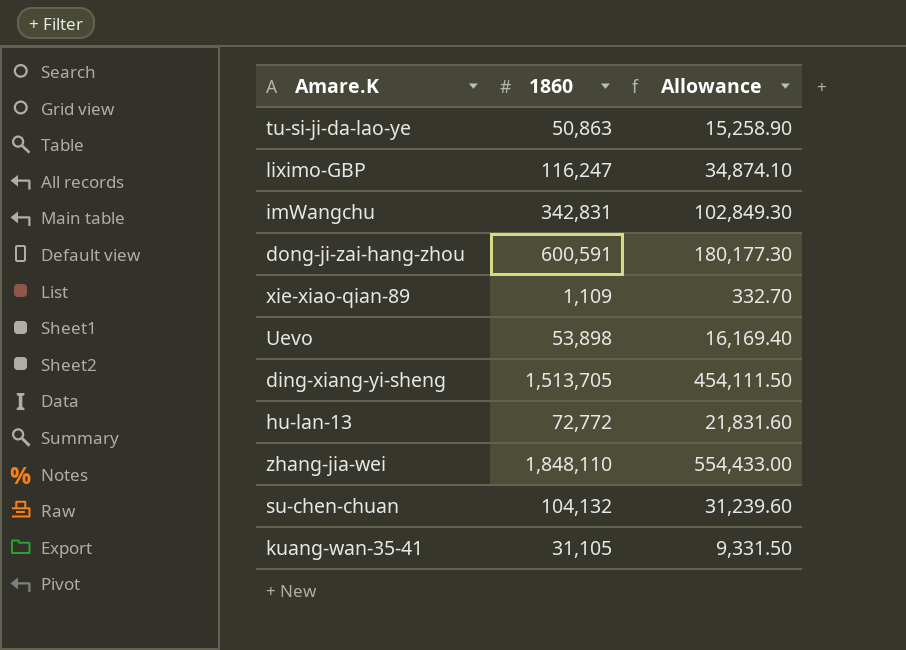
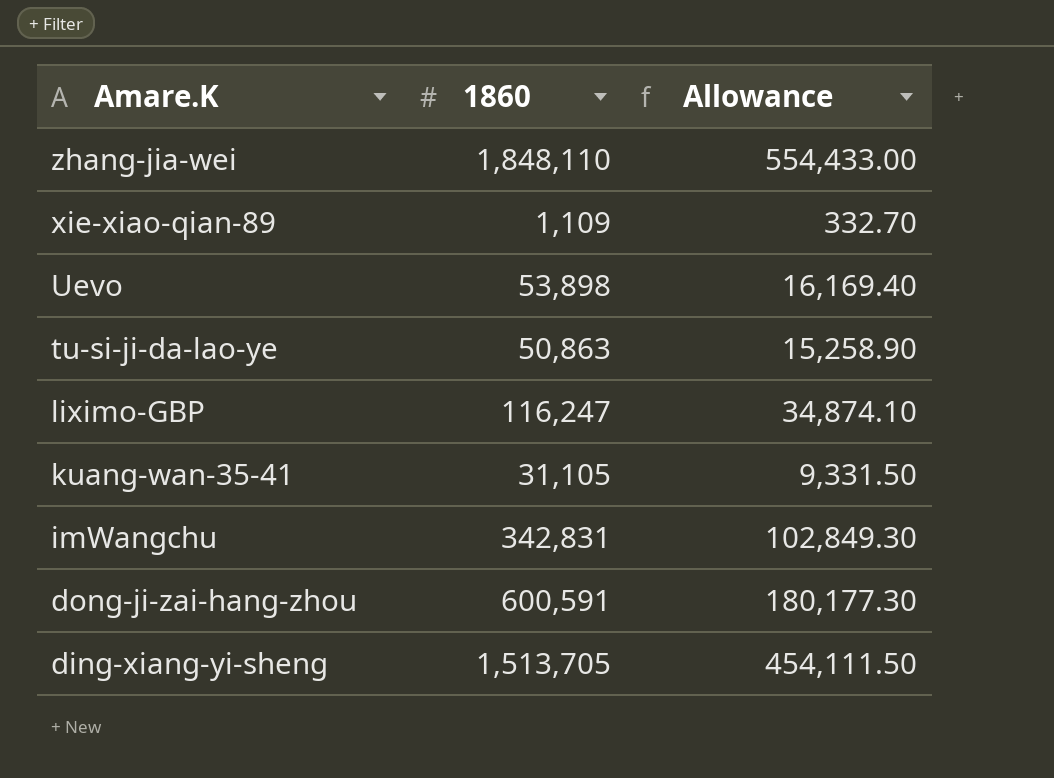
row order: none -> Amare.K descending
row hu-lan-13: 72,772 | 21,831.60 -> none
row su-chen-chuan: 104,132 | 31,239.60 -> none

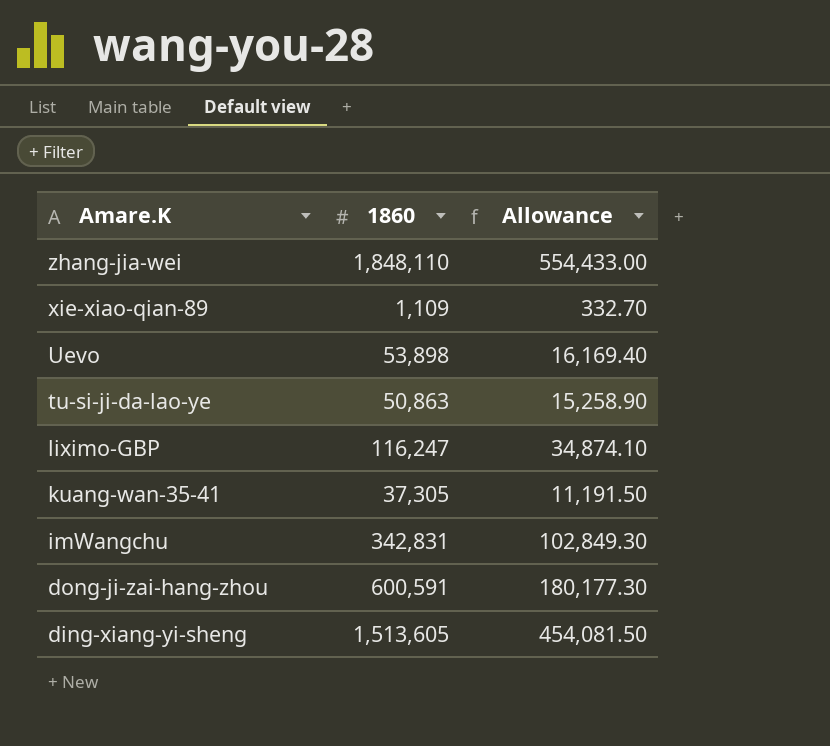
kuang-wan-35-41 | 1860: 31,105 -> 37,305
kuang-wan-35-41 | Allowance: 9,331.50 -> 11,191.50
ding-xiang-yi-sheng | 1860: 1,513,705 -> 1,513,605
ding-xiang-yi-sheng | Allowance: 454,111.50 -> 454,081.50

